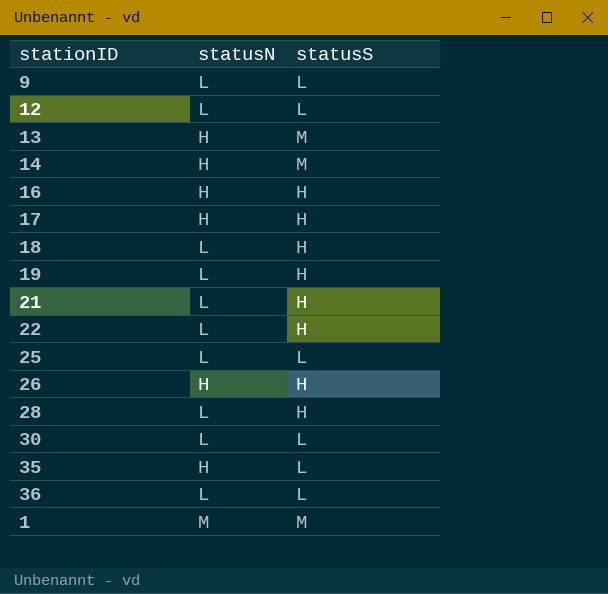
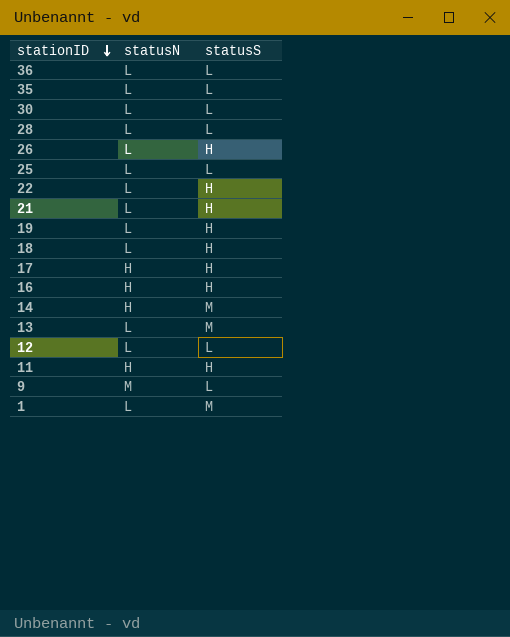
row order: none -> stationID descending
35 | statusN: H -> L
28 | statusS: H -> L
26 | statusN: H -> L
13 | statusN: H -> L
row 11: none -> H | H
9 | statusN: L -> M
1 | statusN: M -> L

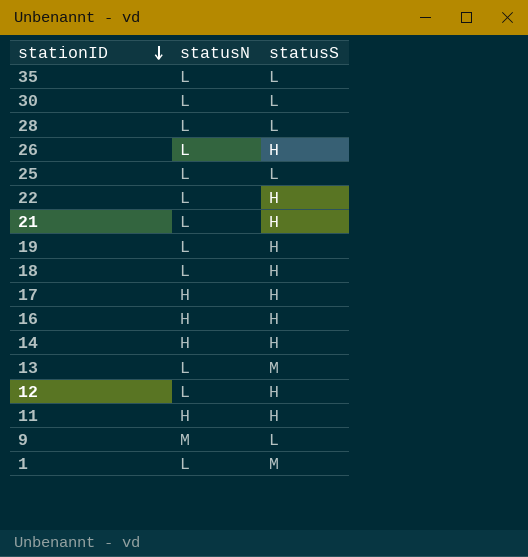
row 36: L | L -> none
14 | statusS: M -> H
12 | statusS: L -> H

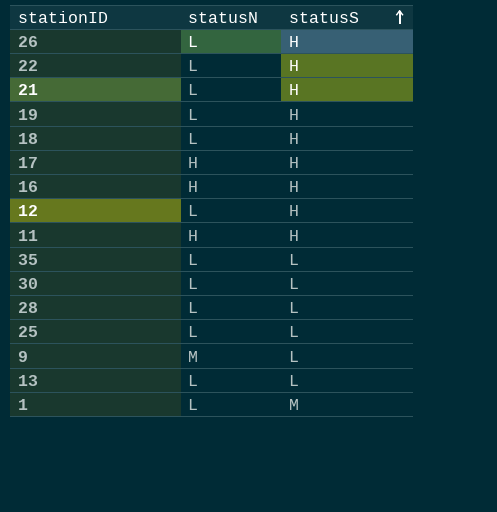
row order: stationID descending -> statusS ascending
row 14: H | H -> none
13 | statusS: M -> L

